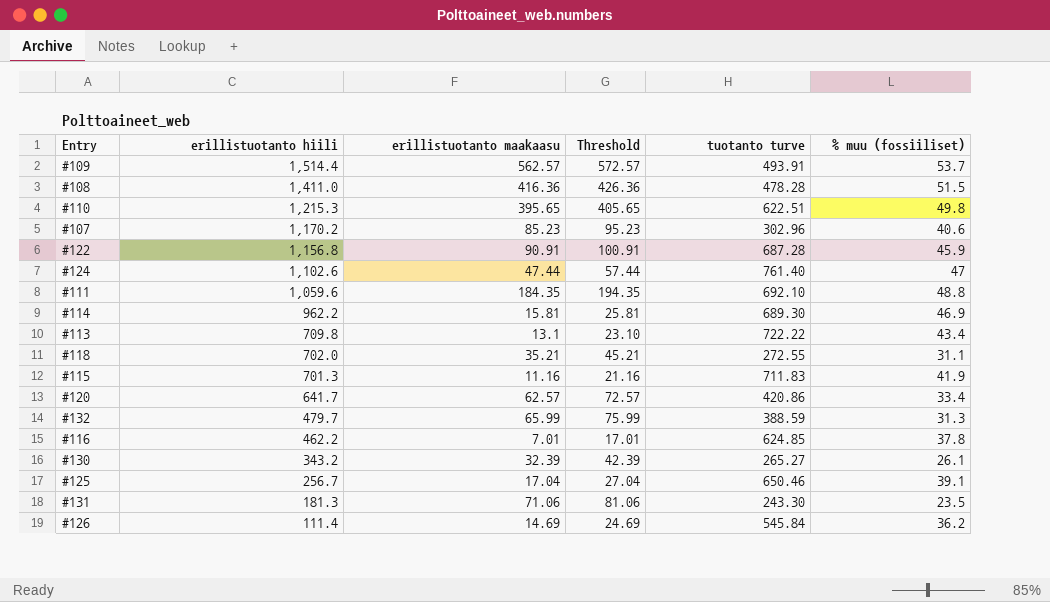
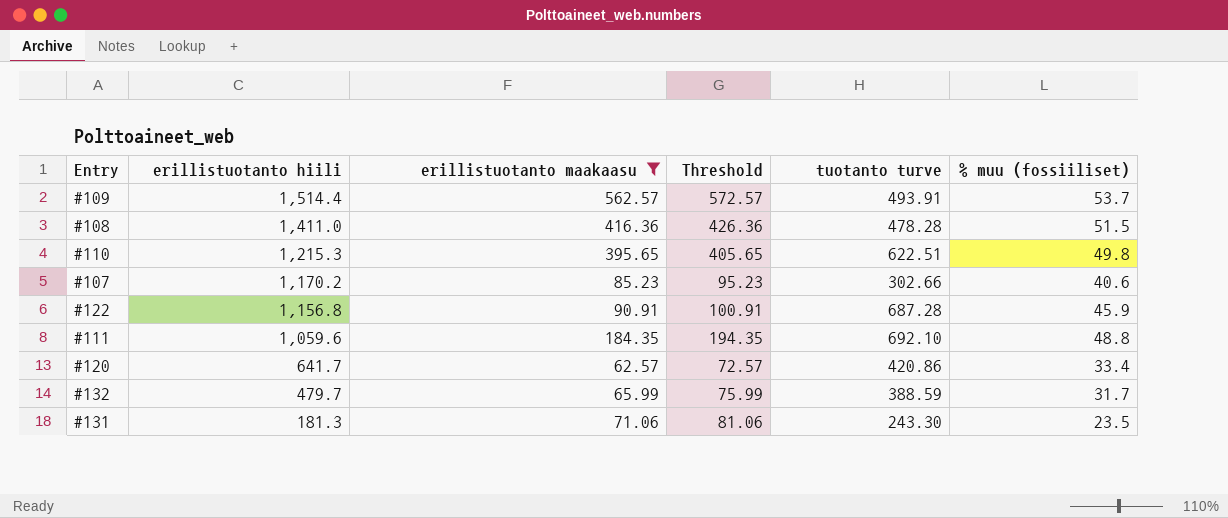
filter: none -> erillistuotanto maakaasu >= 62.57
#107 | tuotanto turve: 302.96 -> 302.66
#132 | % muu (fossiiliset): 31.3 -> 31.7

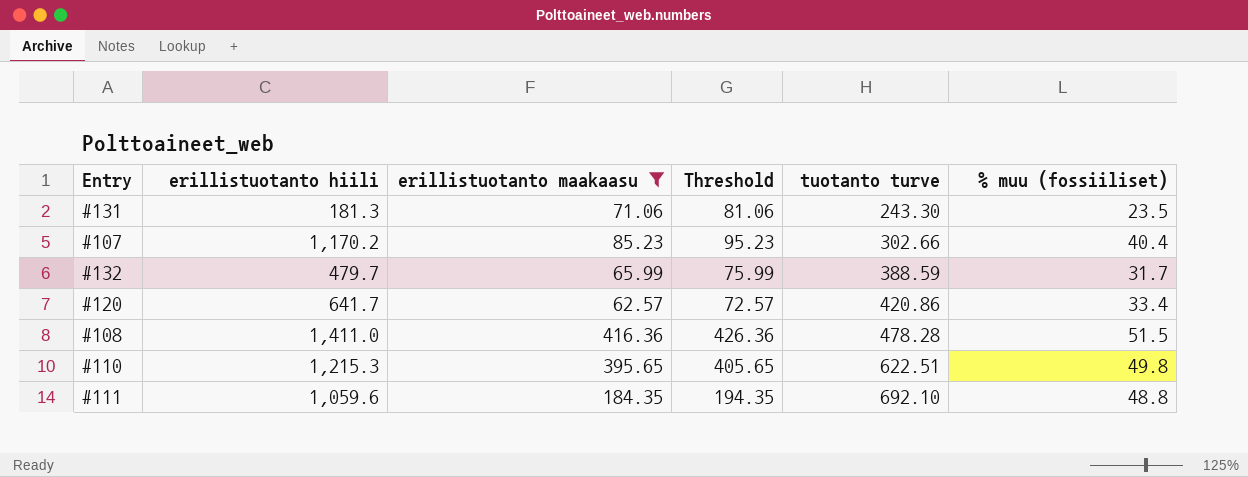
row order: erillistuotanto hiili descending -> tuotanto turve ascending
row #109: 1,514.4 | 562.57 | 572.57 | 493.91 | 53.7 -> none
row #122: 1,156.8 | 90.91 | 100.91 | 687.28 | 45.9 -> none
#107 | % muu (fossiiliset): 40.6 -> 40.4

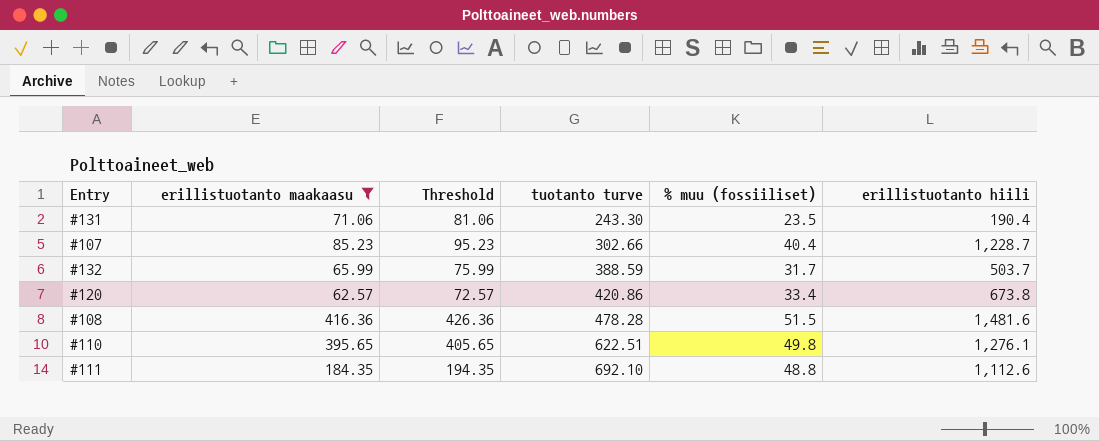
column erillistuotanto hiili | position: 2 -> 6
#131 | erillistuotanto hiili: 181.3 -> 190.4
#107 | erillistuotanto hiili: 1,170.2 -> 1,228.7
#132 | erillistuotanto hiili: 479.7 -> 503.7
#120 | erillistuotanto hiili: 641.7 -> 673.8
#108 | erillistuotanto hiili: 1,411.0 -> 1,481.6
#110 | erillistuotanto hiili: 1,215.3 -> 1,276.1
#111 | erillistuotanto hiili: 1,059.6 -> 1,112.6

